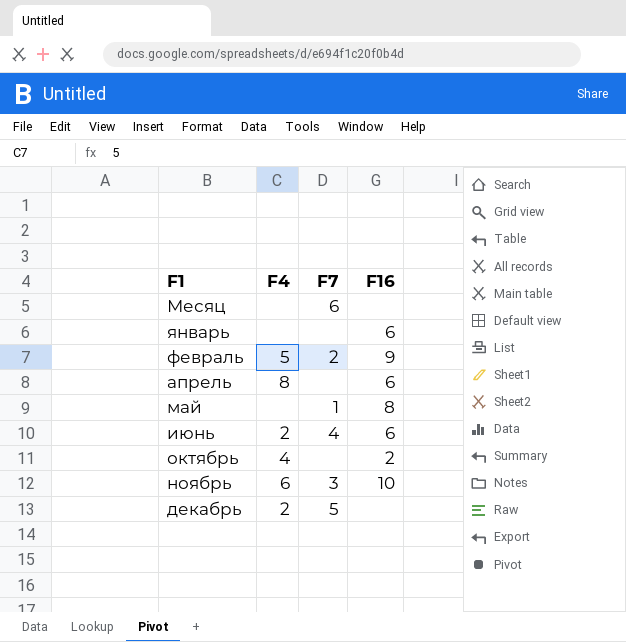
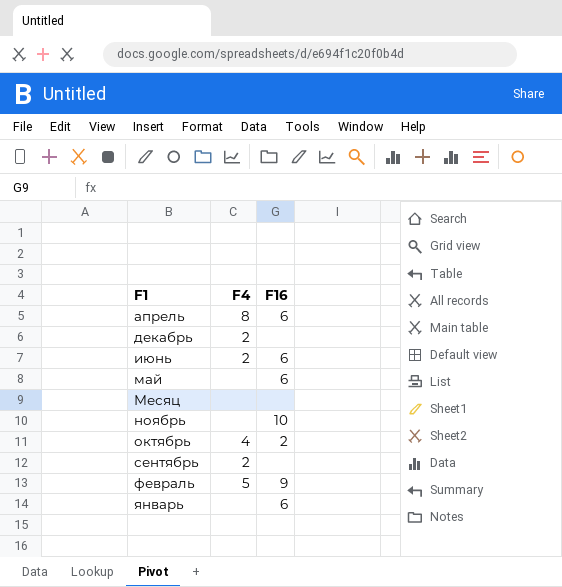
row order: none -> F1 ascending
column F7 | position: 3 -> none
май | F16: 8 -> 6
ноябрь | F4: 6 -> none
row сентябрь: none -> 2 | none

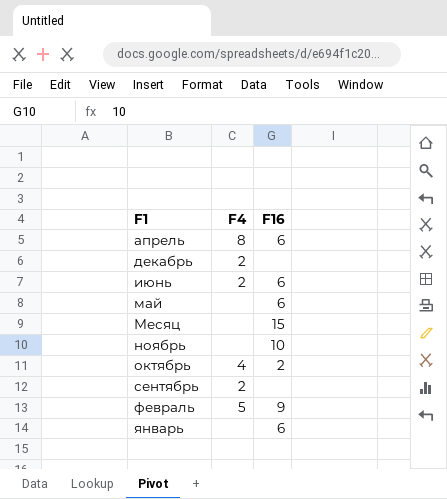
Месяц | F16: none -> 15

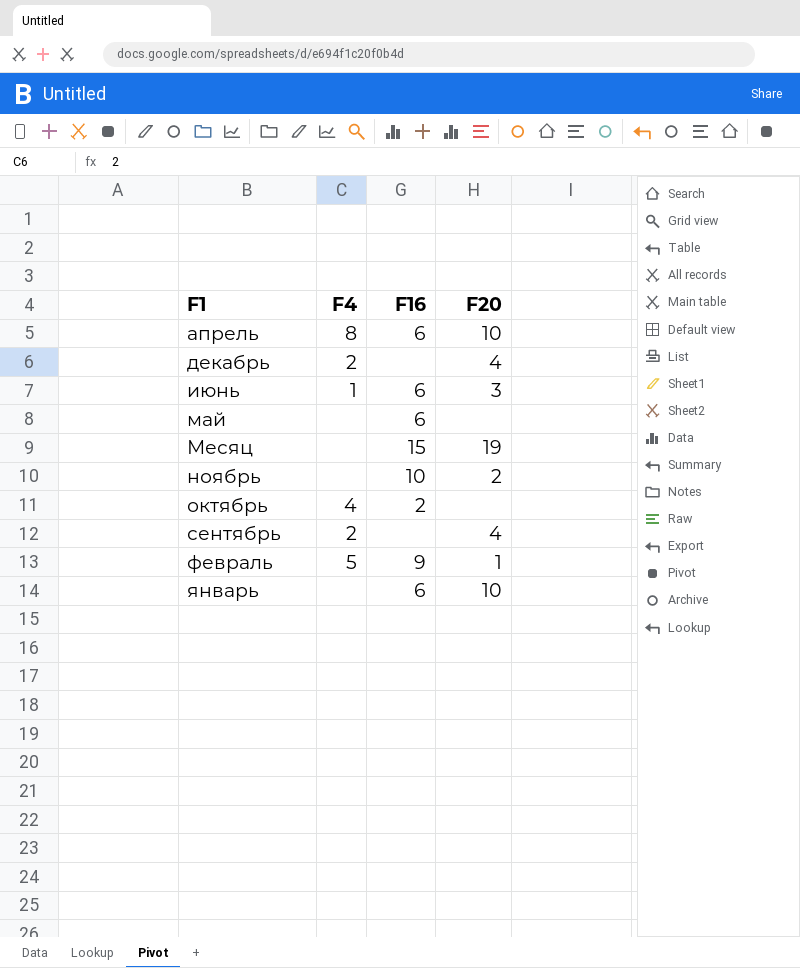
column F20 | position: none -> 4
июнь | F4: 2 -> 1

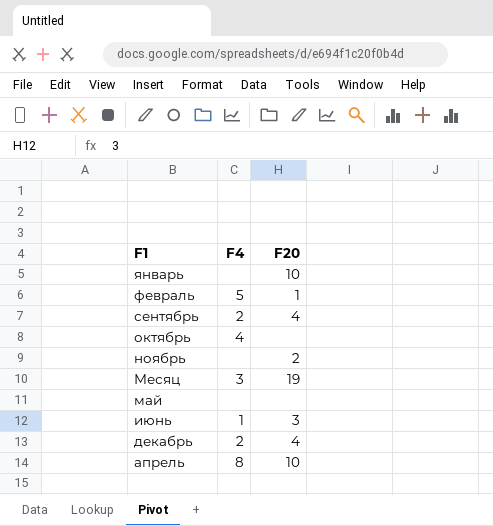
row order: F1 ascending -> F1 descending
column F16 | position: 3 -> none
Месяц | F4: none -> 3

